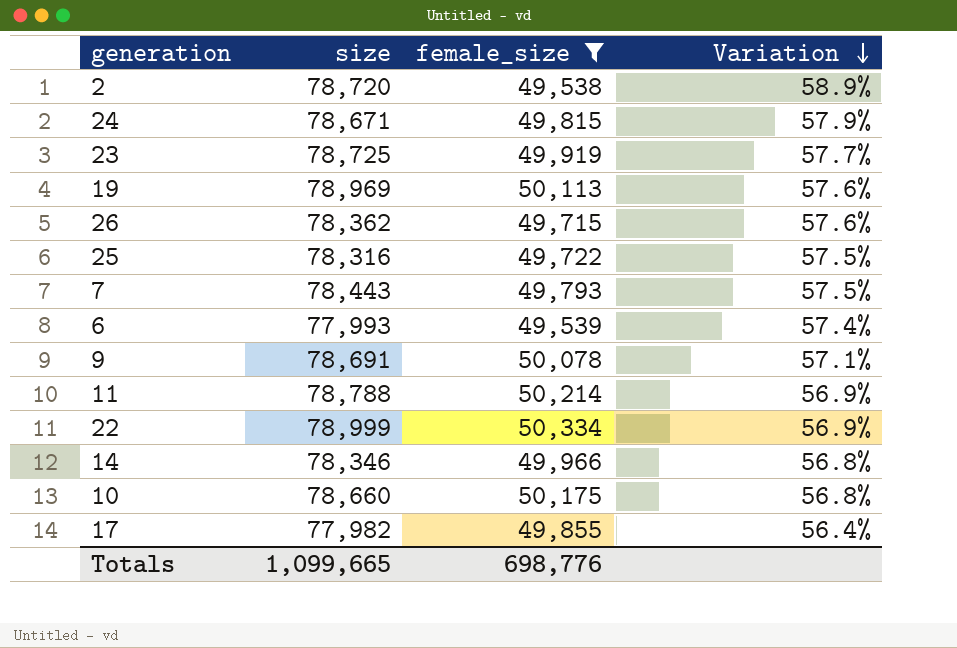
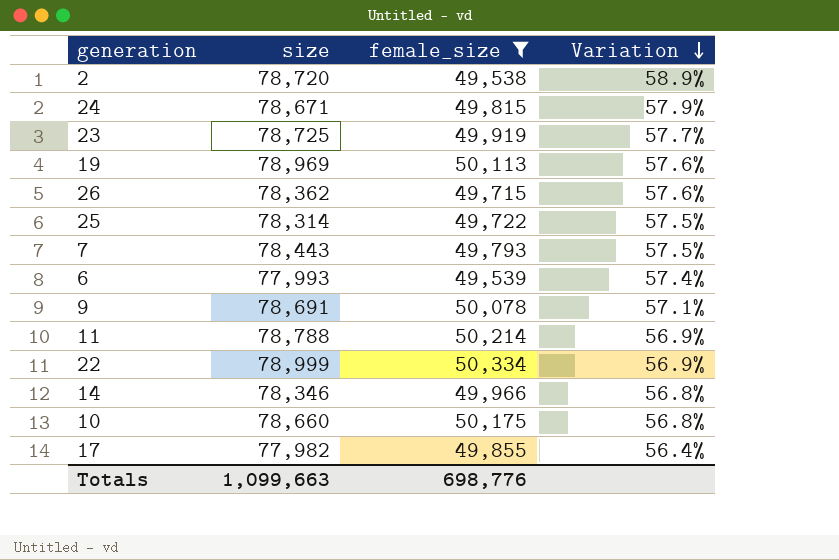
25 | size: 78,316 -> 78,314
Totals | size: 1,099,665 -> 1,099,663

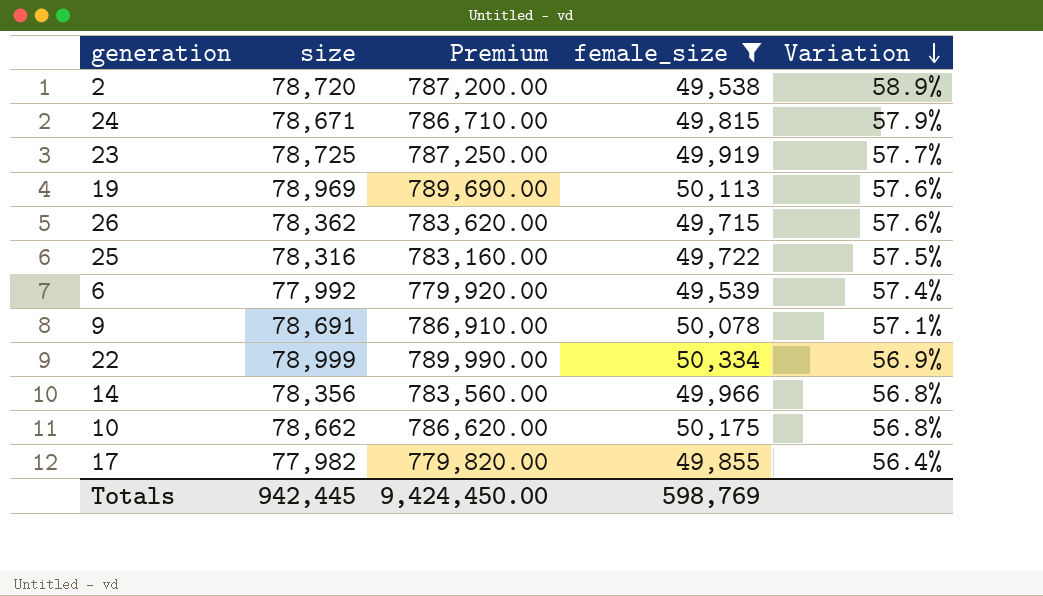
column Premium | formula: none -> [size] * 10
row 7: 78,443 | 49,793 | 57.5% -> none
row 11: 78,788 | 50,214 | 56.9% -> none
25 | size: 78,314 -> 78,316
6 | size: 77,993 -> 77,992
14 | size: 78,346 -> 78,356
10 | size: 78,660 -> 78,662
Totals | size: 1,099,663 -> 942,445
Totals | female_size: 698,776 -> 598,769

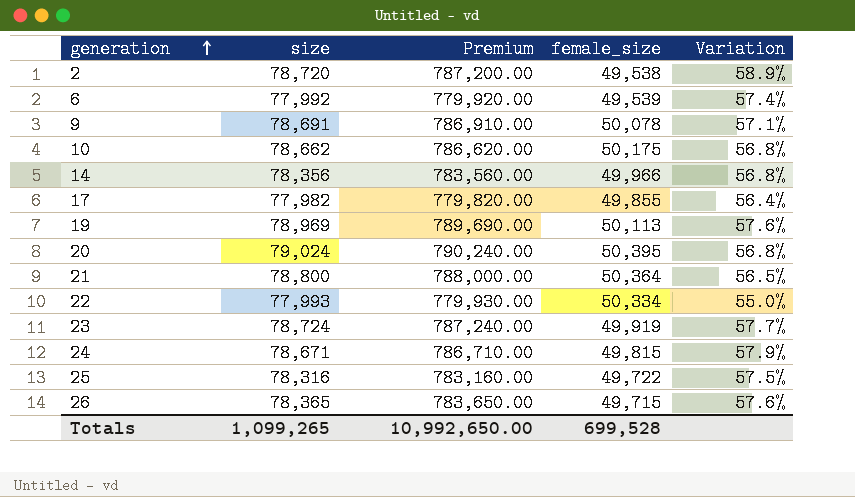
filter: female_size <= 50,334 -> none
row order: Variation descending -> generation ascending
22 | size: 78,999 -> 77,993
22 | Premium: 789,990.00 -> 779,930.00
22 | Variation: 56.9% -> 55.0%
23 | size: 78,725 -> 78,724
23 | Premium: 787,250.00 -> 787,240.00
26 | size: 78,362 -> 78,365
26 | Premium: 783,620.00 -> 783,650.00
Totals | size: 942,445 -> 1,099,265
Totals | Premium: 9,424,450.00 -> 10,992,650.00
Totals | female_size: 598,769 -> 699,528

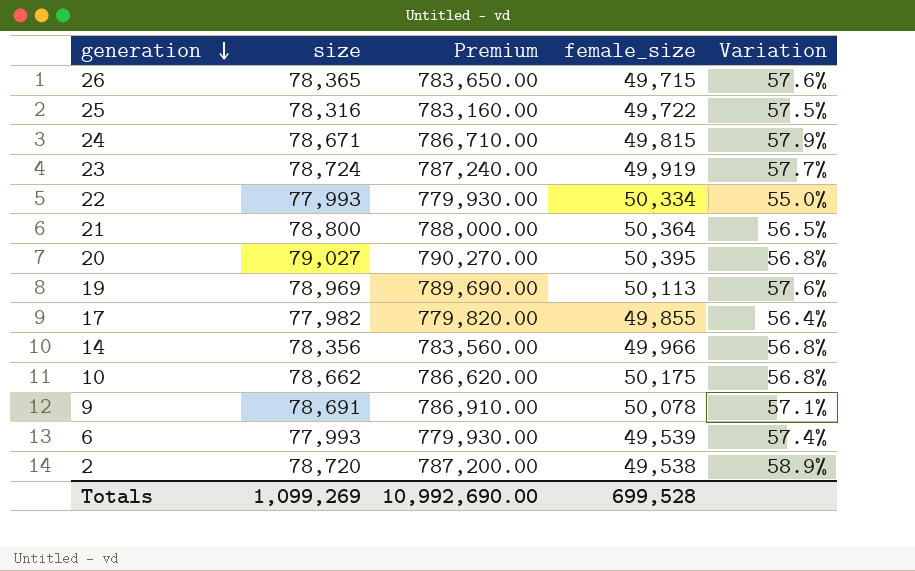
row order: generation ascending -> generation descending
20 | size: 79,024 -> 79,027
20 | Premium: 790,240.00 -> 790,270.00
6 | size: 77,992 -> 77,993
6 | Premium: 779,920.00 -> 779,930.00
Totals | size: 1,099,265 -> 1,099,269
Totals | Premium: 10,992,650.00 -> 10,992,690.00

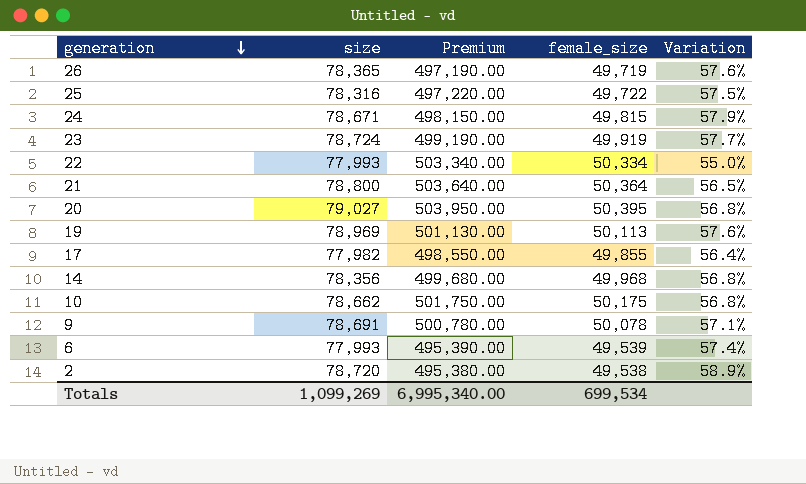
column Premium | formula: [size] * 10 -> [female_size] * 10
26 | female_size: 49,715 -> 49,719
14 | female_size: 49,966 -> 49,968
Totals | Premium: 10,992,690.00 -> 6,995,340.00
Totals | female_size: 699,528 -> 699,534

